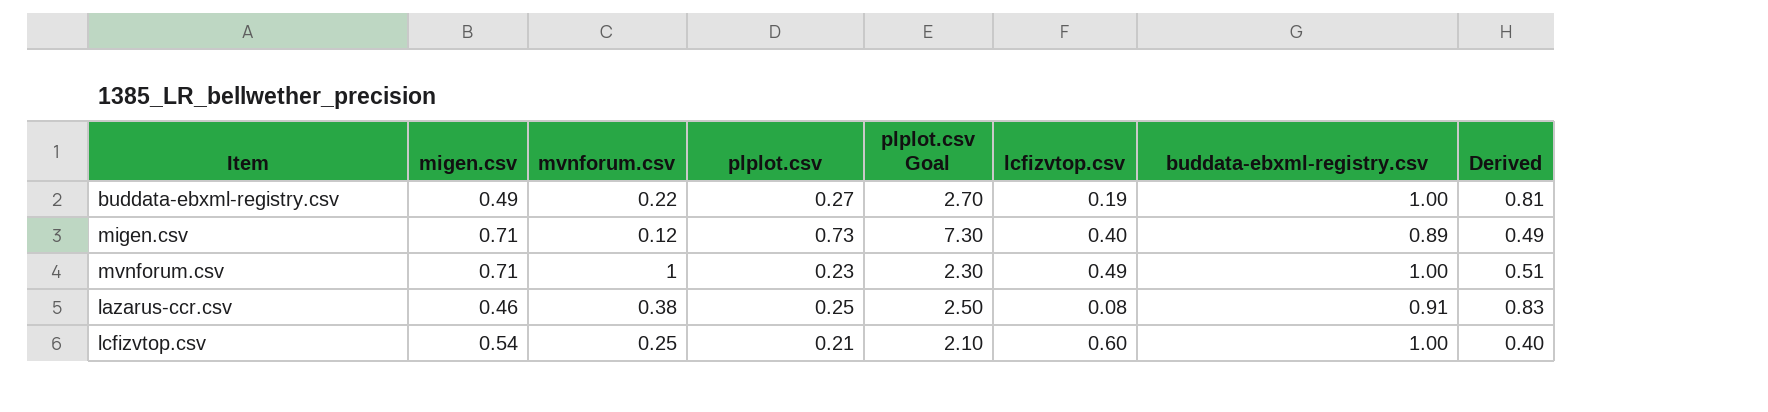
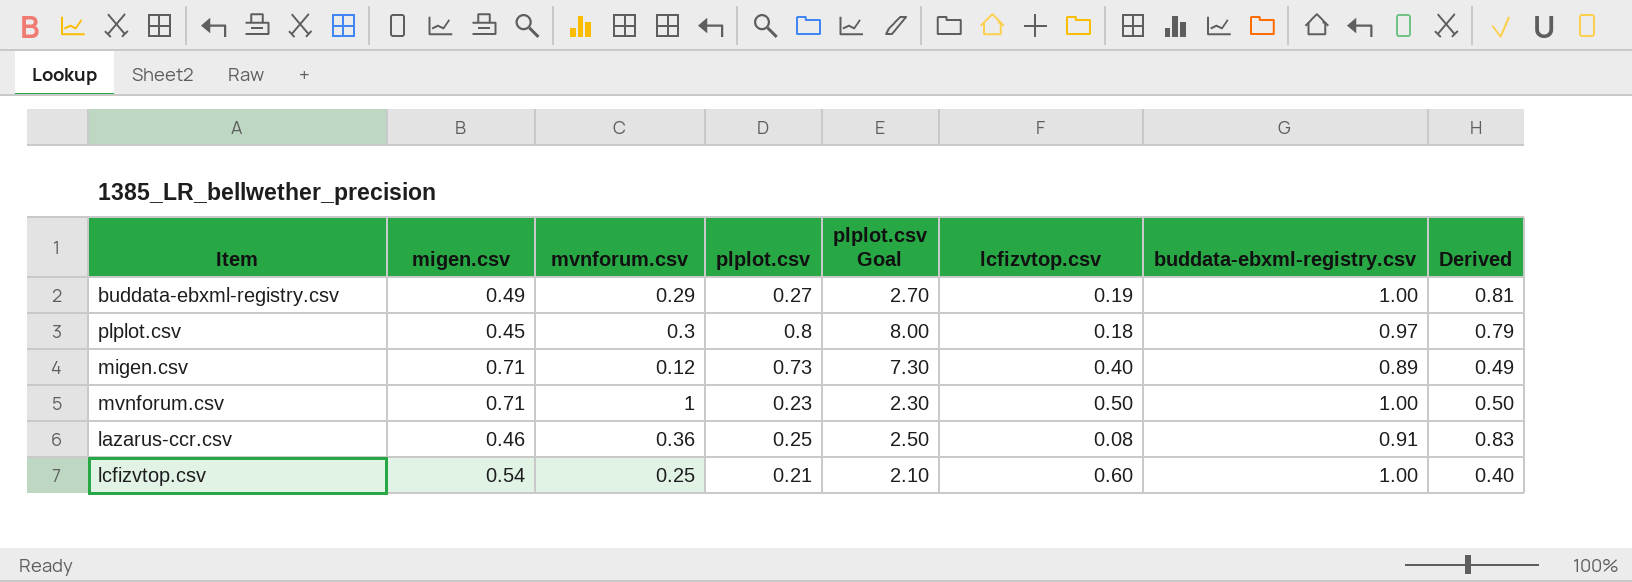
buddata-ebxml-registry.csv | mvnforum.csv: 0.22 -> 0.29
row plplot.csv: none -> 0.45 | 0.3 | 0.8 | 8.00 | 0.18 | 0.97 | 0.79
mvnforum.csv | lcfizvtop.csv: 0.49 -> 0.50
mvnforum.csv | Derived: 0.51 -> 0.50
lazarus-ccr.csv | mvnforum.csv: 0.38 -> 0.36

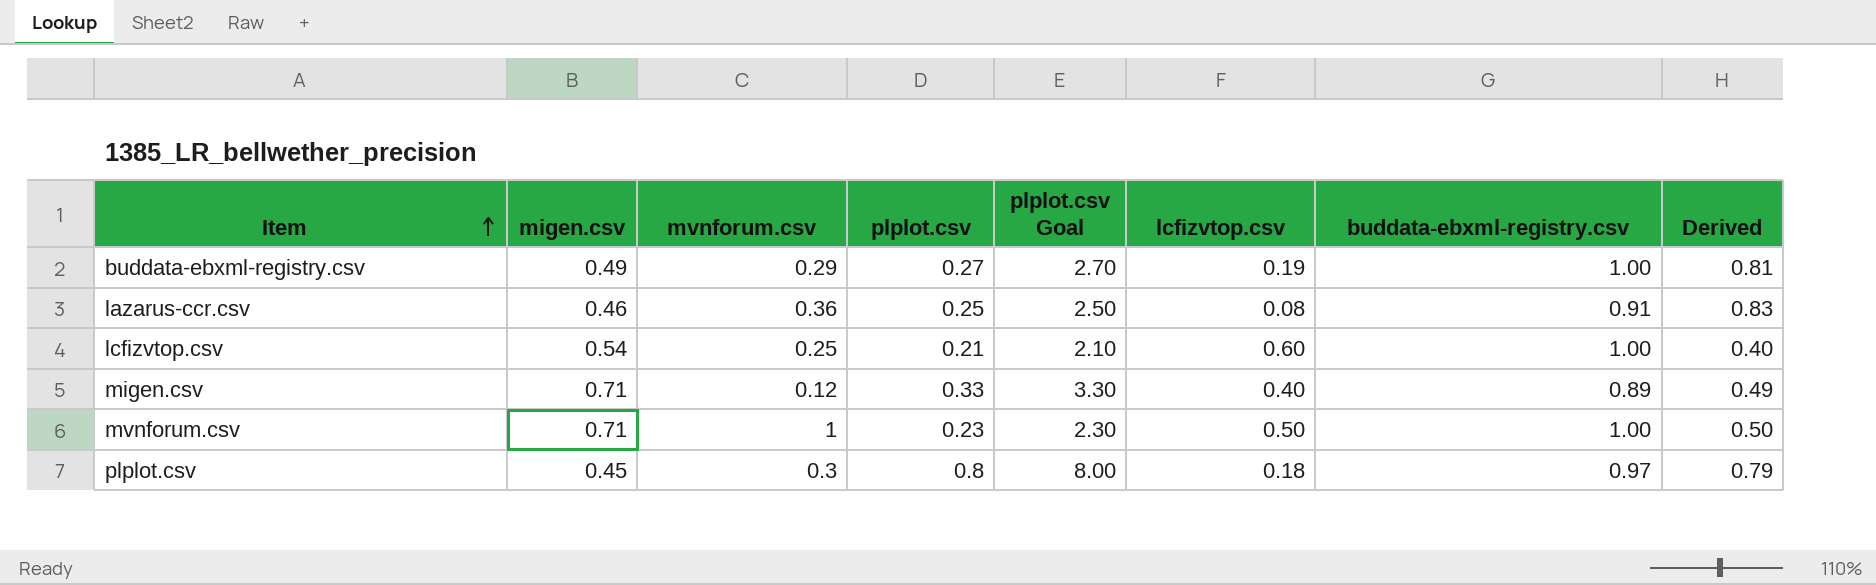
row order: none -> Item ascending
migen.csv | plplot.csv: 0.73 -> 0.33
migen.csv | plplot.csv Goal: 7.30 -> 3.30

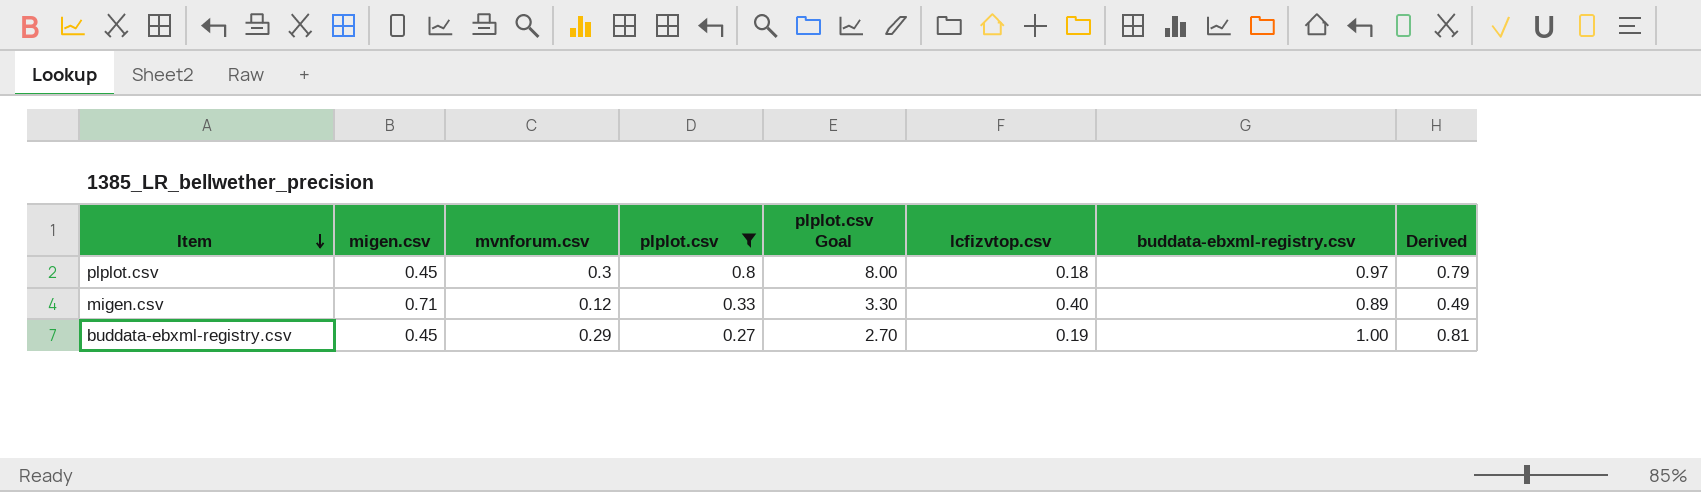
filter: none -> plplot.csv >= 0.27
row order: Item ascending -> Item descending
buddata-ebxml-registry.csv | migen.csv: 0.49 -> 0.45

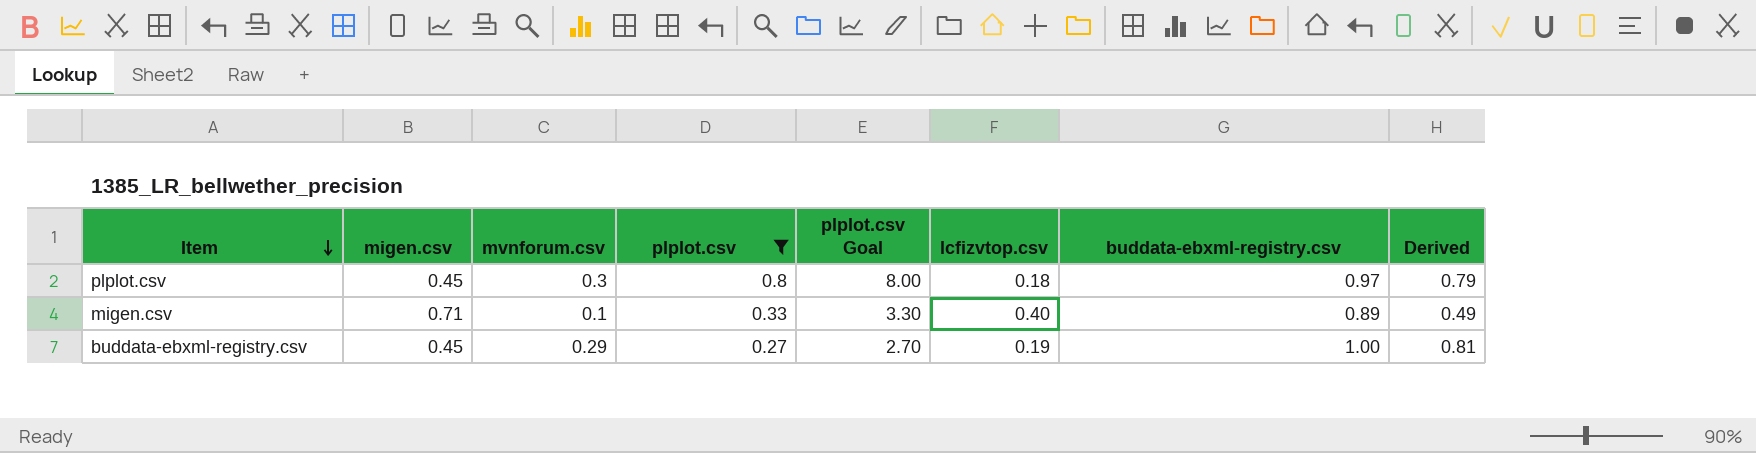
migen.csv | mvnforum.csv: 0.12 -> 0.1

